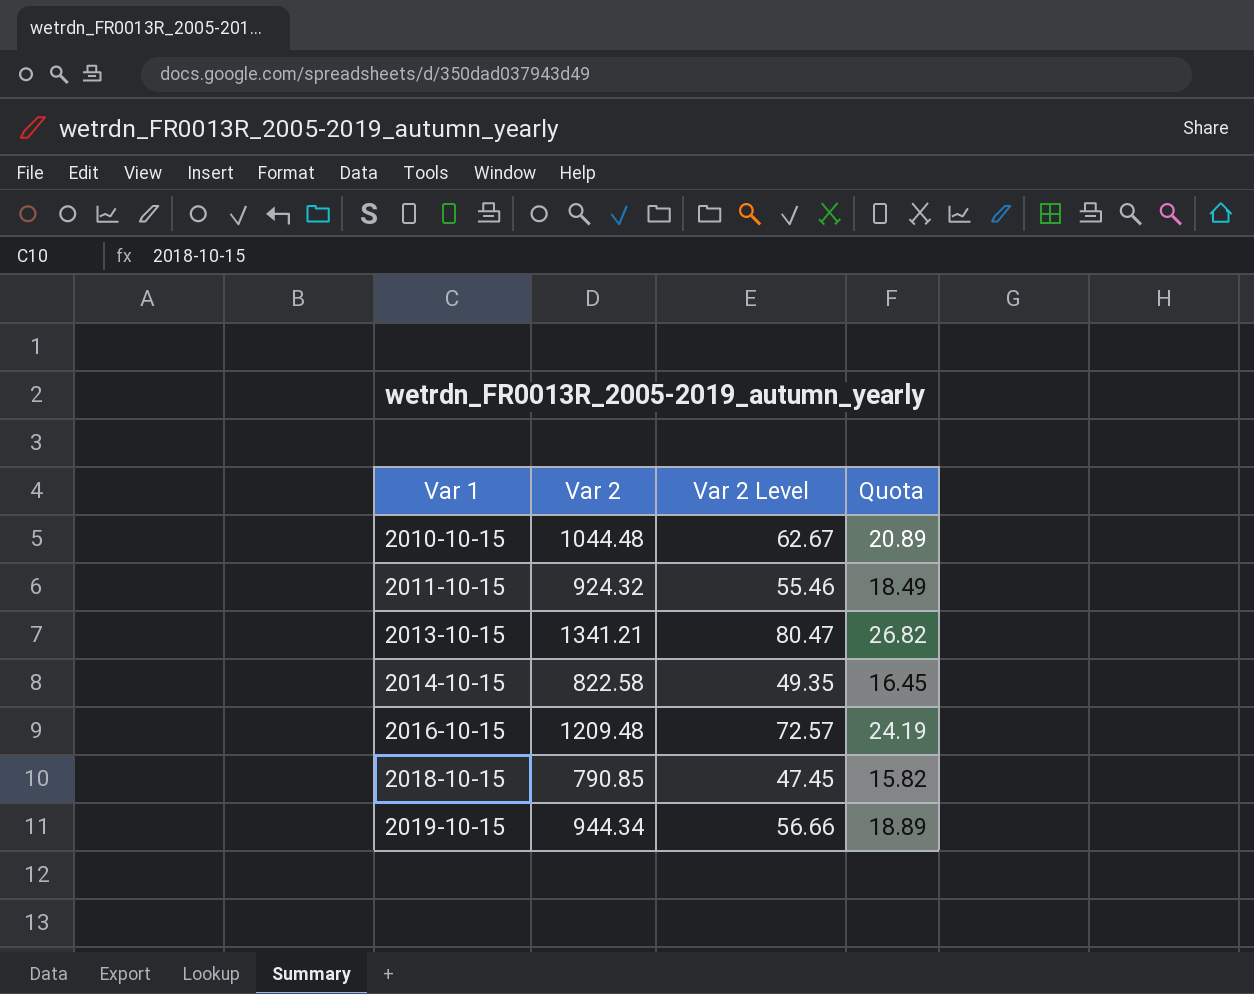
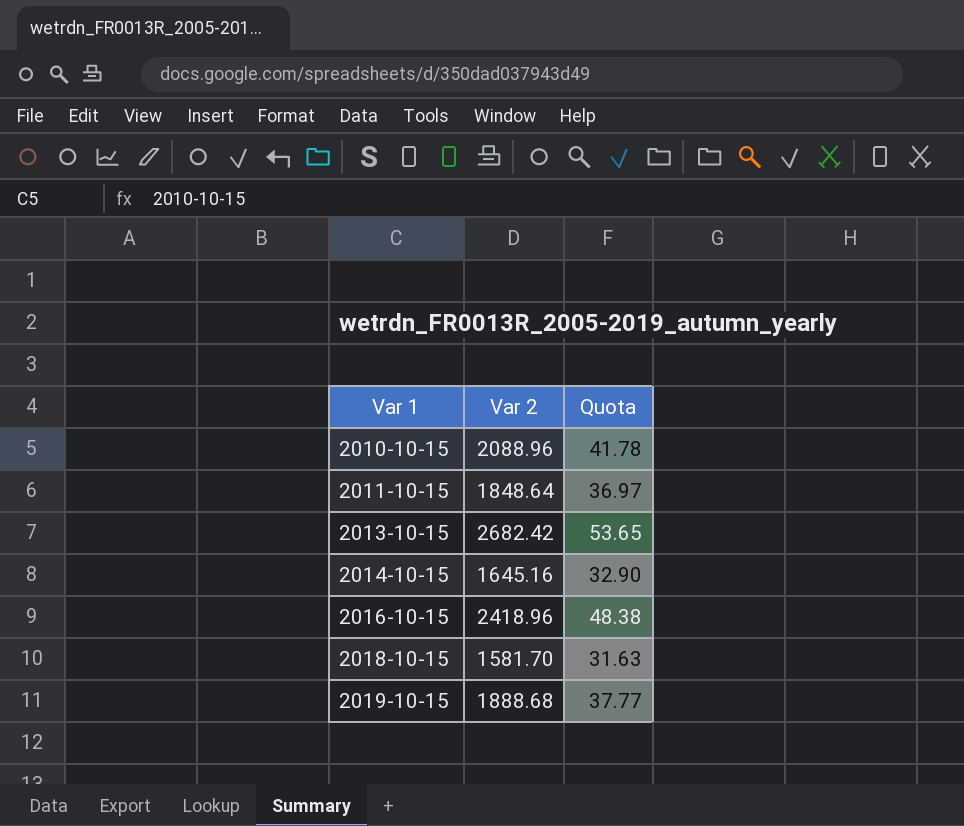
column Var 2 Level | formula: [Var 2] * 0.06 -> none
2010-10-15 | Var 2: 1044.48 -> 2088.96
2010-10-15 | Quota: 20.89 -> 41.78
2011-10-15 | Var 2: 924.32 -> 1848.64
2011-10-15 | Quota: 18.49 -> 36.97
2013-10-15 | Var 2: 1341.21 -> 2682.42
2013-10-15 | Quota: 26.82 -> 53.65
2014-10-15 | Var 2: 822.58 -> 1645.16
2014-10-15 | Quota: 16.45 -> 32.90
2016-10-15 | Var 2: 1209.48 -> 2418.96
2016-10-15 | Quota: 24.19 -> 48.38
2018-10-15 | Var 2: 790.85 -> 1581.70
2018-10-15 | Quota: 15.82 -> 31.63
2019-10-15 | Var 2: 944.34 -> 1888.68
2019-10-15 | Quota: 18.89 -> 37.77

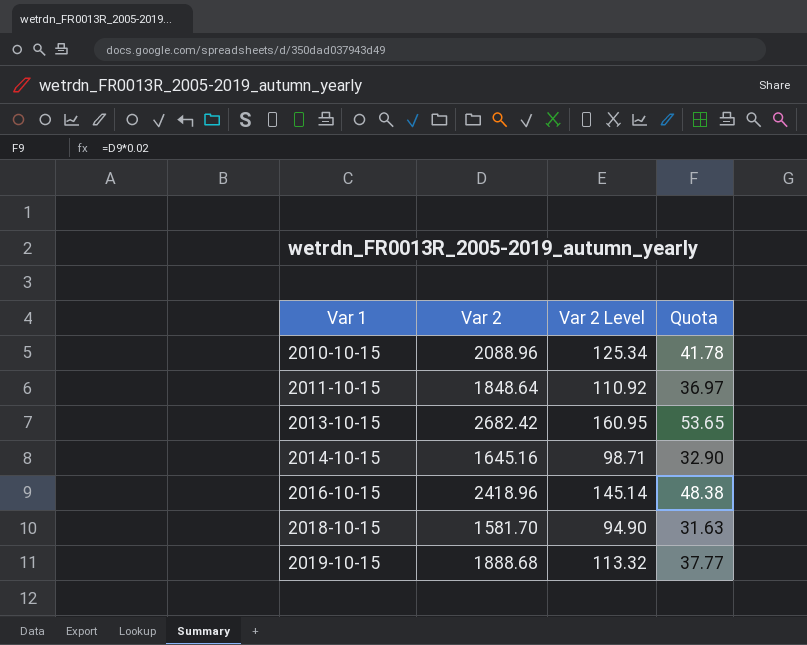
column Var 2 Level | formula: none -> [Var 2] * 0.06

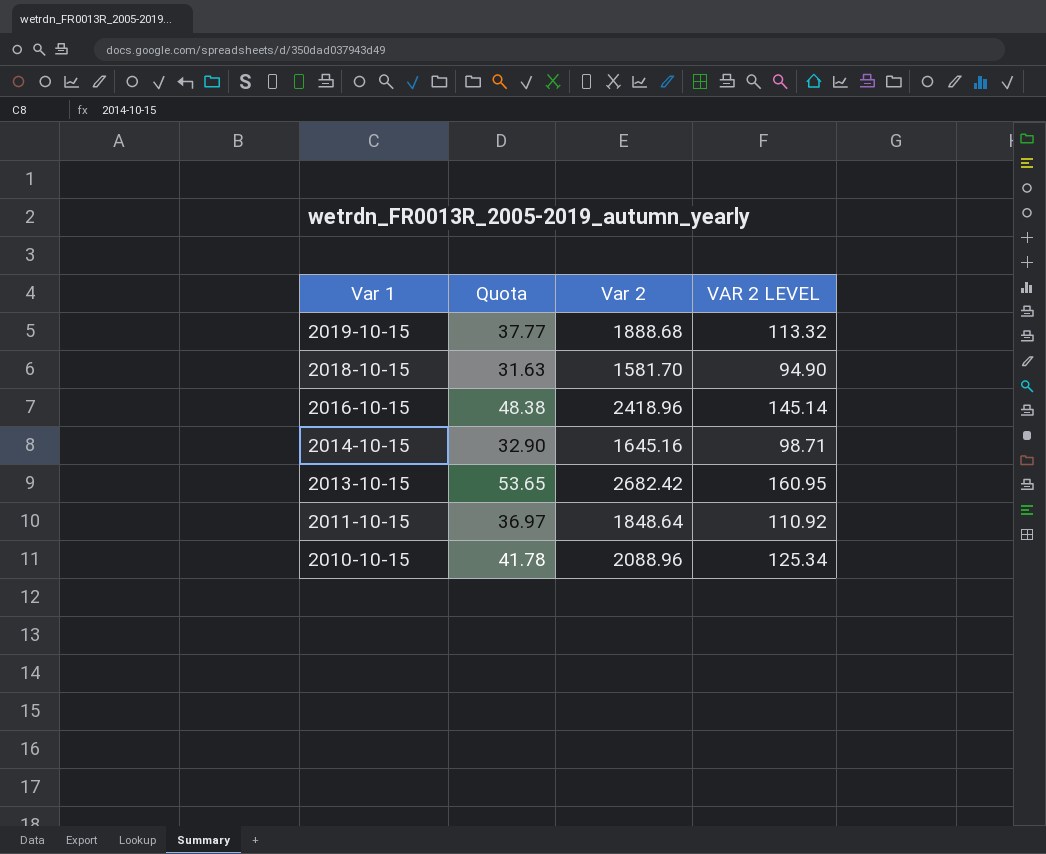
row order: Var 1 ascending -> Var 1 descending
column Quota | position: 4 -> 2
column name: Var 2 Level -> VAR 2 LEVEL

